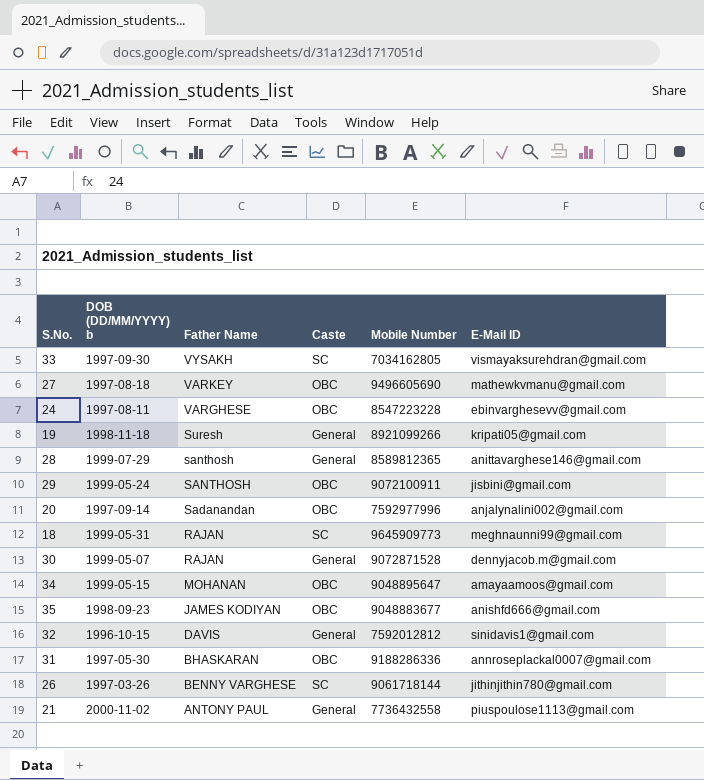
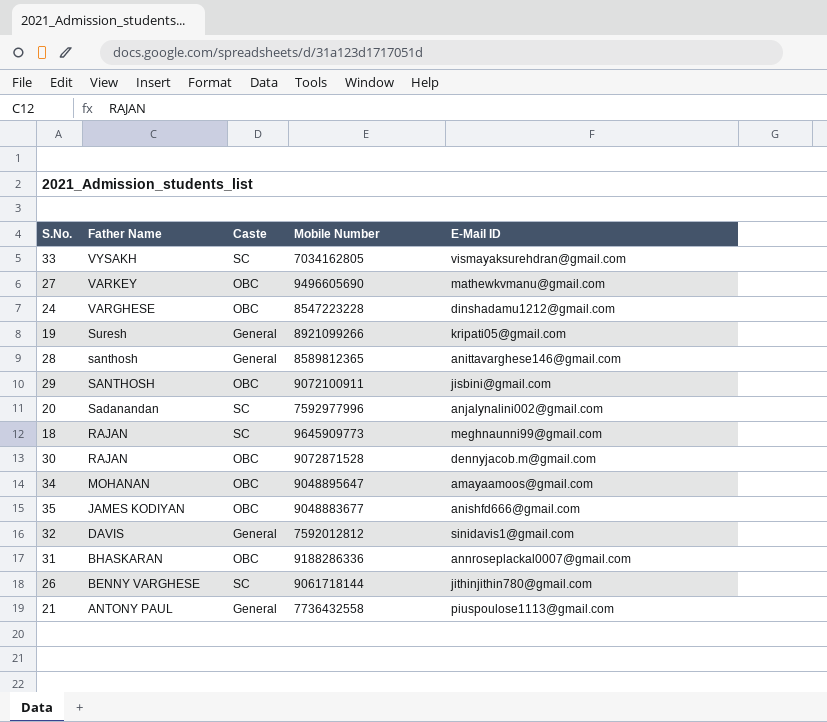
column DOB (DD/MM/YYYY) b | position: 2 -> none
24 | E-Mail ID: ebinvarghesevv@gmail.com -> dinshadamu1212@gmail.com
20 | Caste: OBC -> SC
30 | Caste: General -> OBC

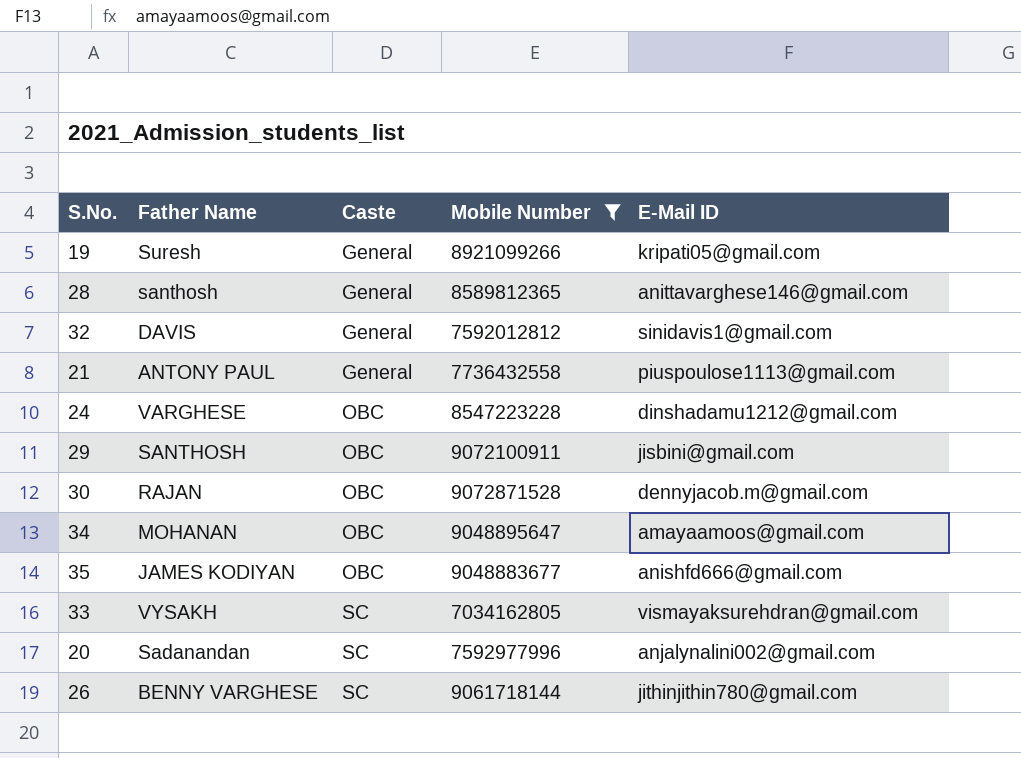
filter: none -> Mobile Number <= 9072871528
row order: Father Name descending -> Caste ascending

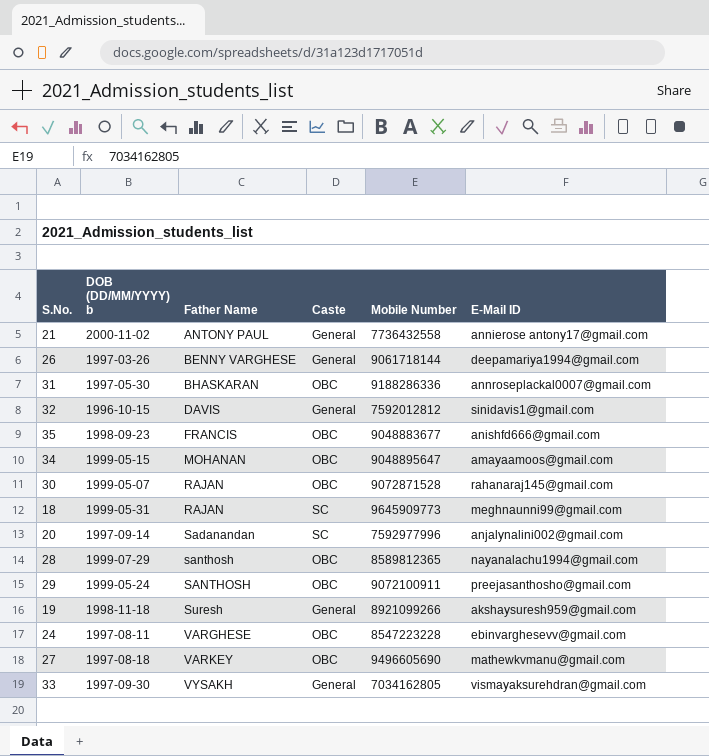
filter: Mobile Number <= 9072871528 -> none
row order: Caste ascending -> Father Name ascending
column DOB (DD/MM/YYYY) b | position: none -> 2
21 | E-Mail ID: piuspoulose1113@gmail.com -> annierose antony17@gmail.com
26 | Caste: SC -> General
26 | E-Mail ID: jithinjithin780@gmail.com -> deepamariya1994@gmail.com
35 | Father Name: JAMES KODIYAN -> FRANCIS
30 | E-Mail ID: dennyjacob.m@gmail.com -> rahanaraj145@gmail.com
28 | Caste: General -> OBC
28 | E-Mail ID: anittavarghese146@gmail.com -> nayanalachu1994@gmail.com
29 | E-Mail ID: jisbini@gmail.com -> preejasanthosho@gmail.com
19 | E-Mail ID: kripati05@gmail.com -> akshaysuresh959@gmail.com
24 | E-Mail ID: dinshadamu1212@gmail.com -> ebinvarghesevv@gmail.com
33 | Caste: SC -> General

